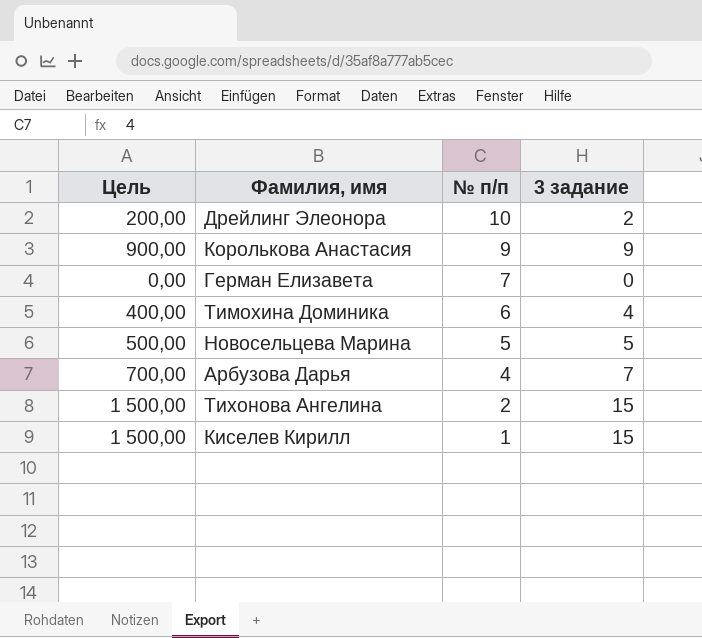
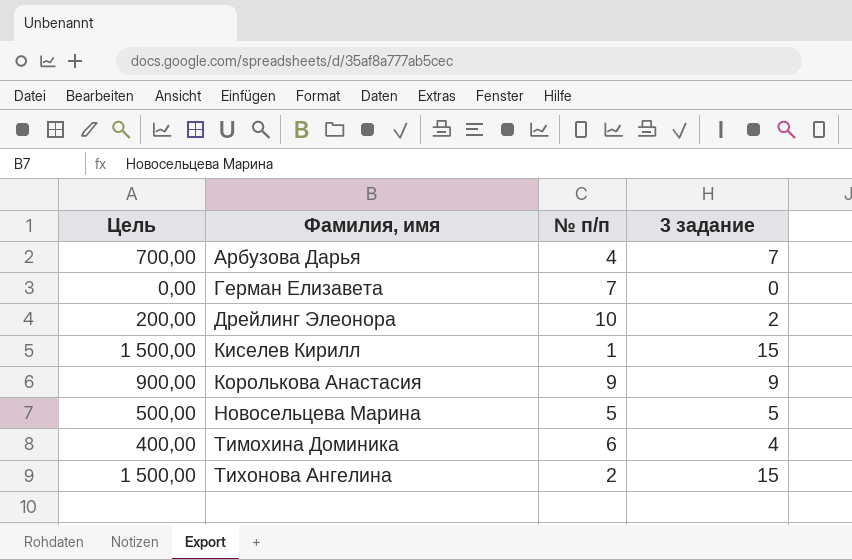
row order: № п/п descending -> Фамилия, имя ascending

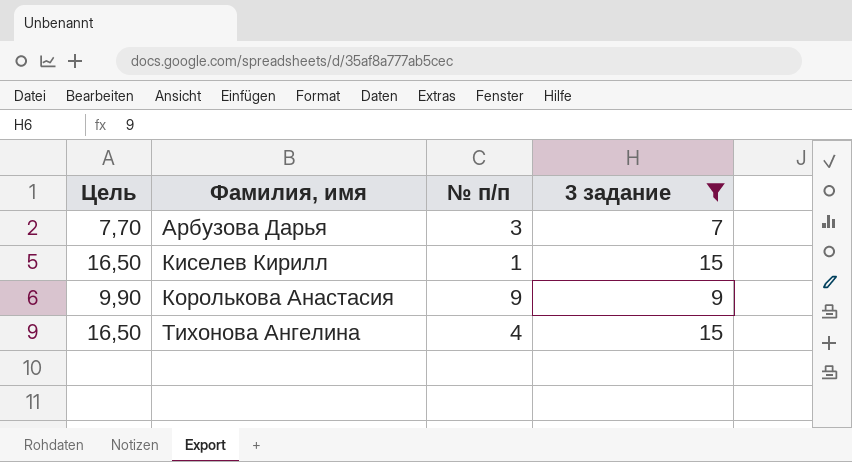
filter: none -> 3 задание >= 7
column Цель | formula: [3 задание] * 100 -> [3 задание] * 1,1
Арбузова Дарья | № п/п: 4 -> 3
Тихонова Ангелина | № п/п: 2 -> 4

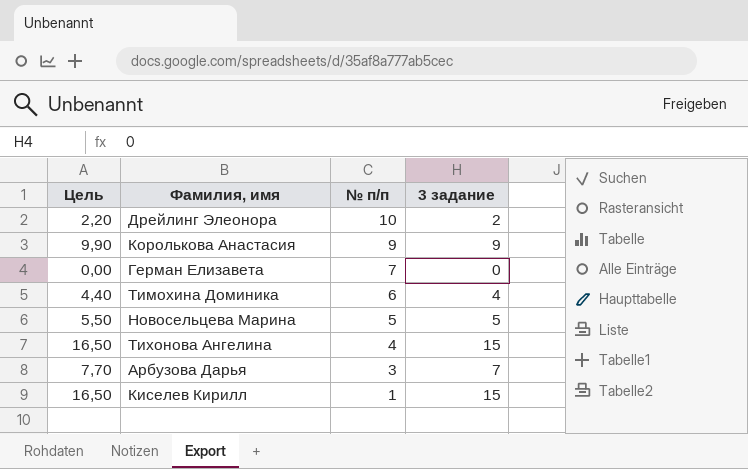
filter: 3 задание >= 7 -> none
row order: Фамилия, имя ascending -> № п/п descending

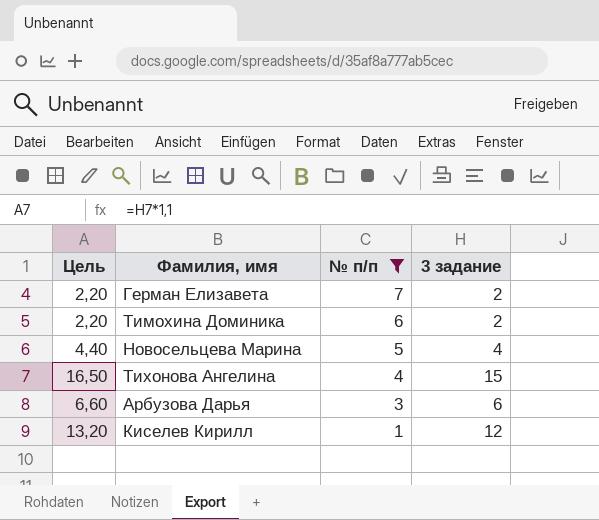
filter: none -> № п/п <= 7
Герман Елизавета | Цель: 0,00 -> 2,20
Герман Елизавета | 3 задание: 0 -> 2
Тимохина Доминика | Цель: 4,40 -> 2,20
Тимохина Доминика | 3 задание: 4 -> 2
Новосельцева Марина | Цель: 5,50 -> 4,40
Новосельцева Марина | 3 задание: 5 -> 4
Арбузова Дарья | Цель: 7,70 -> 6,60
Арбузова Дарья | 3 задание: 7 -> 6
Киселев Кирилл | Цель: 16,50 -> 13,20
Киселев Кирилл | 3 задание: 15 -> 12

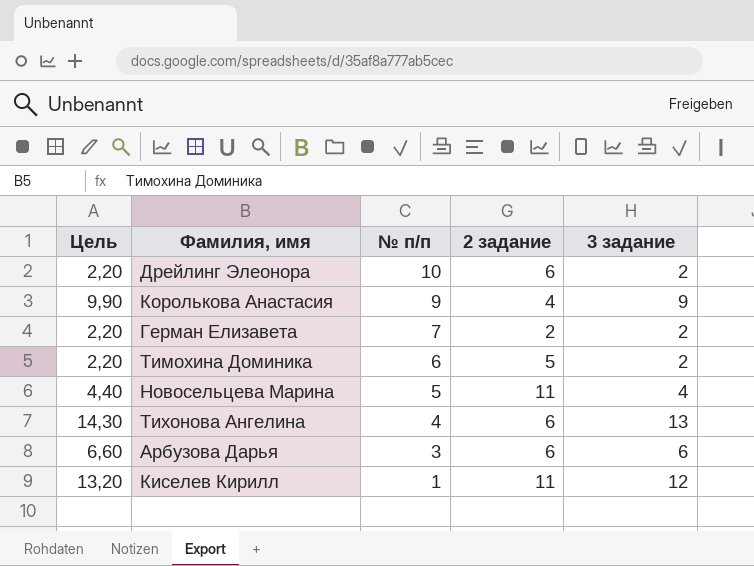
filter: № п/п <= 7 -> none
column 2 задание | position: none -> 4
Тихонова Ангелина | Цель: 16,50 -> 14,30
Тихонова Ангелина | 3 задание: 15 -> 13

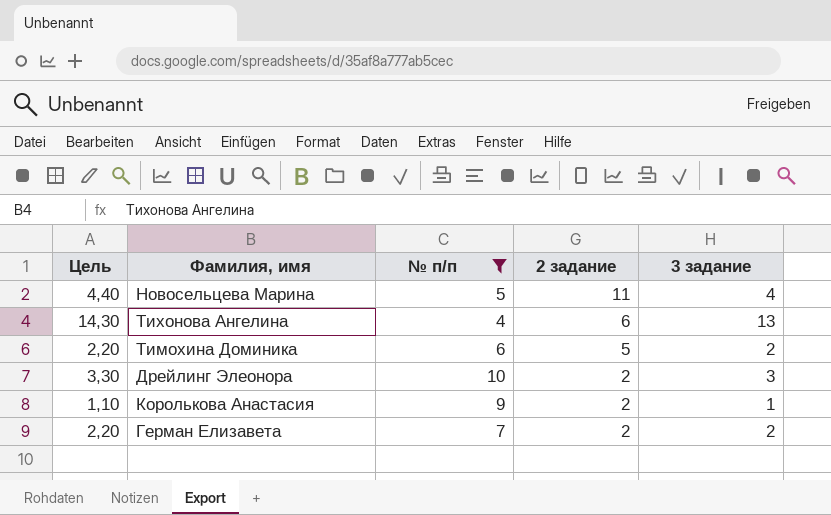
filter: none -> № п/п >= 4
row order: № п/п descending -> 2 задание descending
Дрейлинг Элеонора | Цель: 2,20 -> 3,30
Дрейлинг Элеонора | 2 задание: 6 -> 2
Дрейлинг Элеонора | 3 задание: 2 -> 3
Королькова Анастасия | Цель: 9,90 -> 1,10
Королькова Анастасия | 2 задание: 4 -> 2
Королькова Анастасия | 3 задание: 9 -> 1

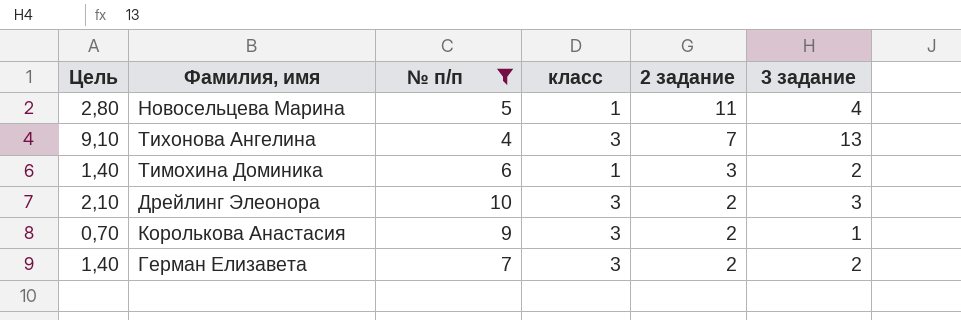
column Цель | formula: [3 задание] * 1,1 -> [3 задание] * 0,7
column класс | position: none -> 4
Тихонова Ангелина | 2 задание: 6 -> 7
Тимохина Доминика | 2 задание: 5 -> 3

